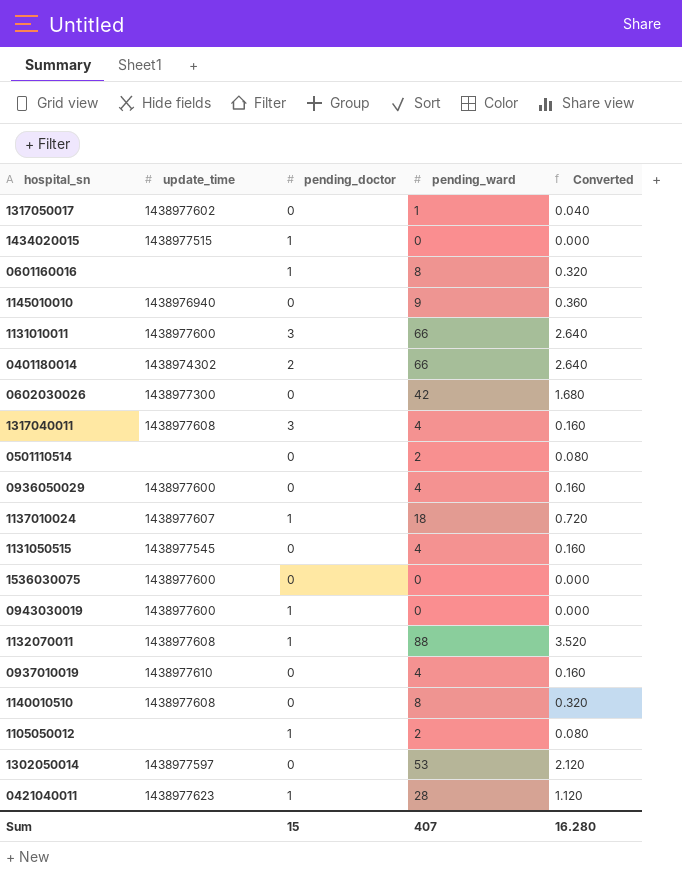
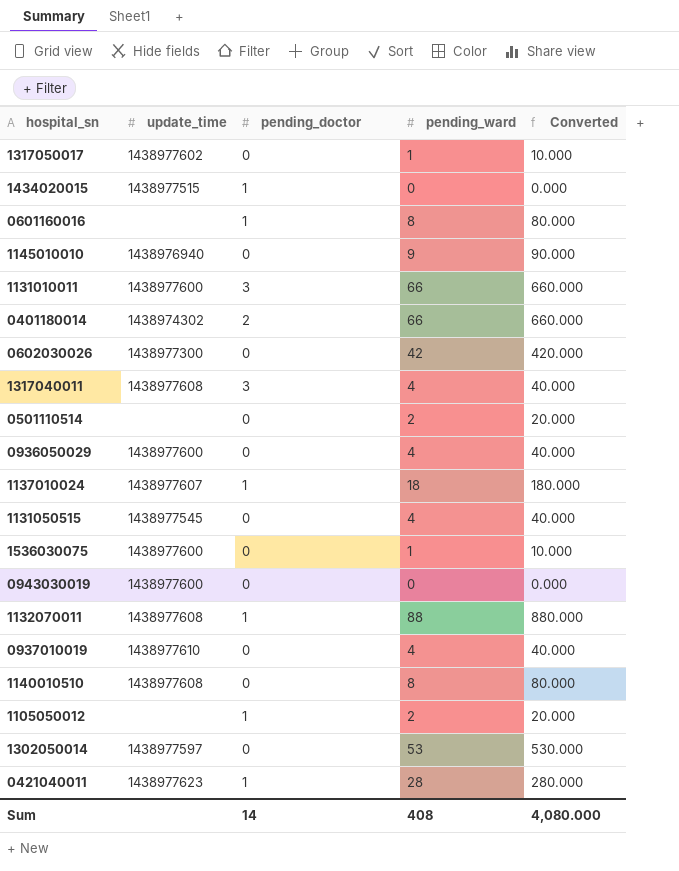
column Converted | formula: [pending_ward] * 0.04 -> [pending_ward] * 10
1536030075 | pending_ward: 0 -> 1
0943030019 | pending_doctor: 1 -> 0
Sum | pending_doctor: 15 -> 14
Sum | pending_ward: 407 -> 408
Sum | Converted: 16.280 -> 4,080.000

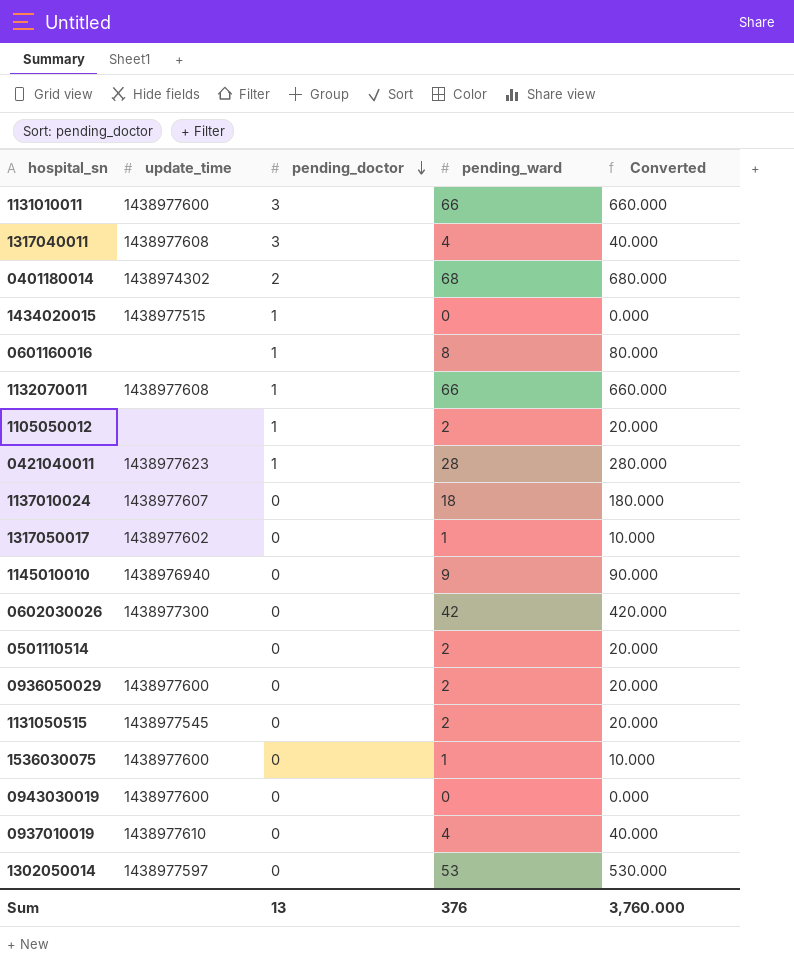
row order: none -> pending_doctor descending
row 1140010510: 1438977608 | 0 | 8 | 80.000 -> none
0401180014 | pending_ward: 66 -> 68
0401180014 | Converted: 660.000 -> 680.000
1132070011 | pending_ward: 88 -> 66
1132070011 | Converted: 880.000 -> 660.000
1137010024 | pending_doctor: 1 -> 0
0936050029 | pending_ward: 4 -> 2
0936050029 | Converted: 40.000 -> 20.000
1131050515 | pending_ward: 4 -> 2
1131050515 | Converted: 40.000 -> 20.000
Sum | pending_doctor: 14 -> 13
Sum | pending_ward: 408 -> 376
Sum | Converted: 4,080.000 -> 3,760.000

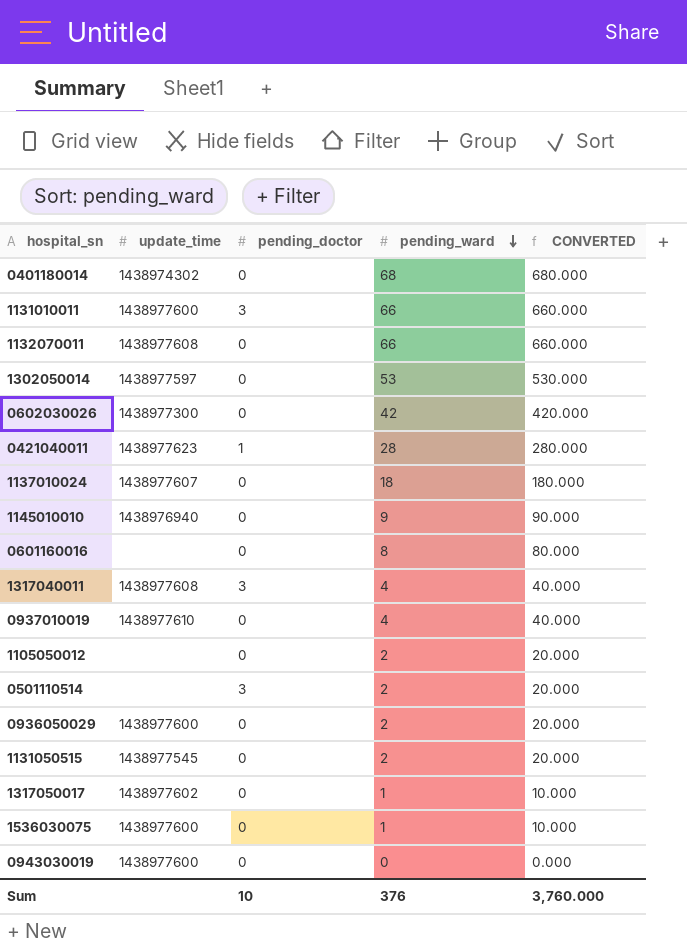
row order: pending_doctor descending -> pending_ward descending
column name: Converted -> CONVERTED
row 1434020015: 1438977515 | 1 | 0 | 0.000 -> none
0401180014 | pending_doctor: 2 -> 0
1132070011 | pending_doctor: 1 -> 0
0601160016 | pending_doctor: 1 -> 0
1105050012 | pending_doctor: 1 -> 0
0501110514 | pending_doctor: 0 -> 3
Sum | pending_doctor: 13 -> 10

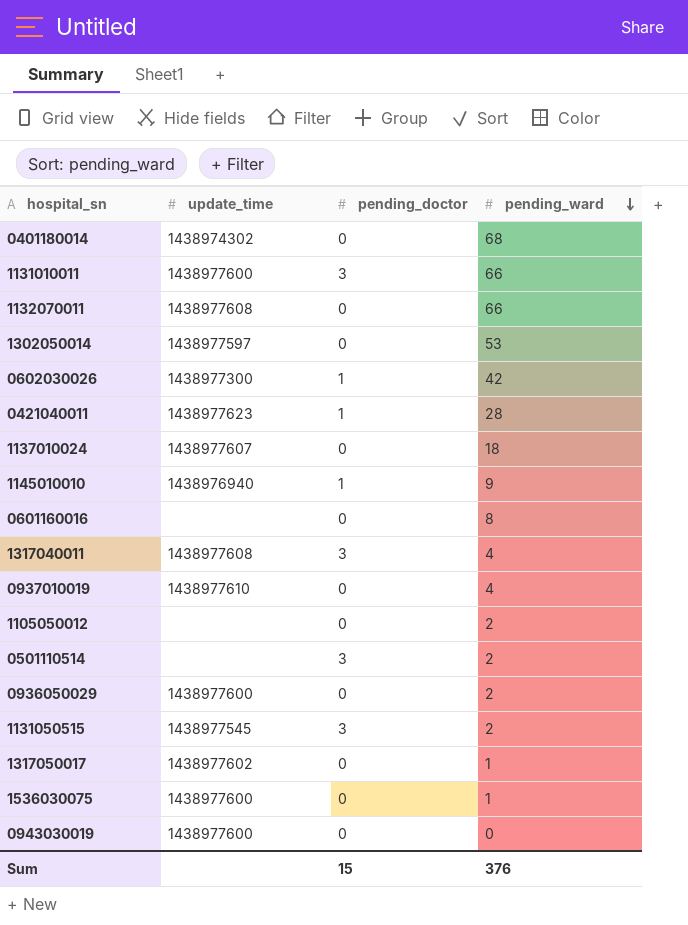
column CONVERTED | formula: [pending_ward] * 10 -> none
0602030026 | pending_doctor: 0 -> 1
1145010010 | pending_doctor: 0 -> 1
1131050515 | pending_doctor: 0 -> 3
Sum | pending_doctor: 10 -> 15

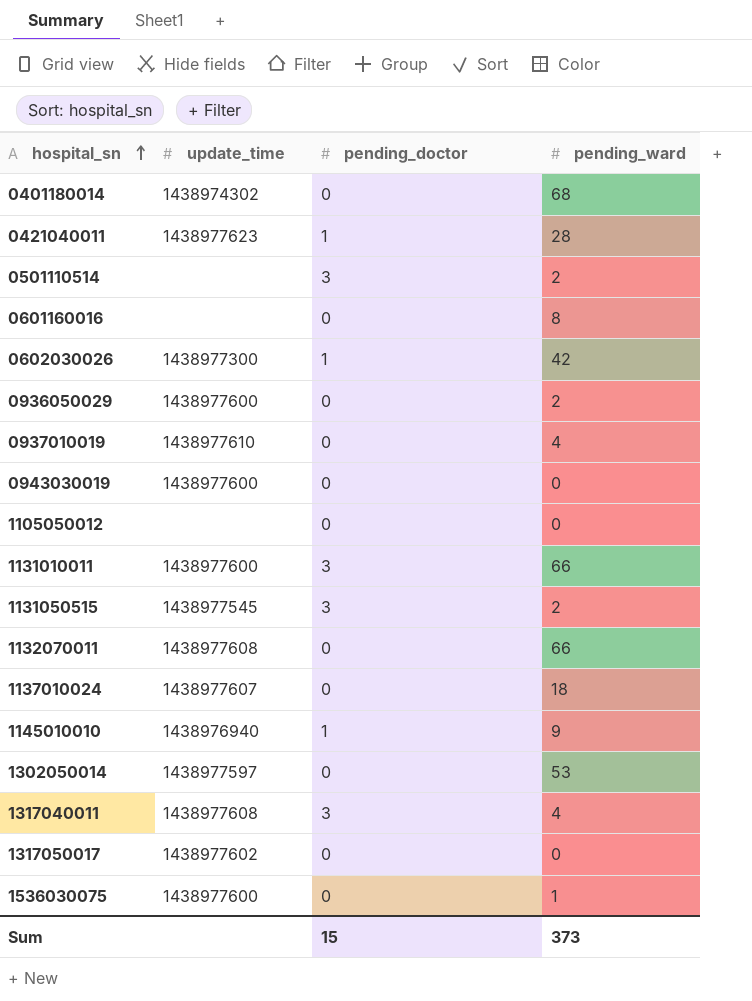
row order: pending_ward descending -> hospital_sn ascending
1105050012 | pending_ward: 2 -> 0
1317050017 | pending_ward: 1 -> 0
Sum | pending_ward: 376 -> 373

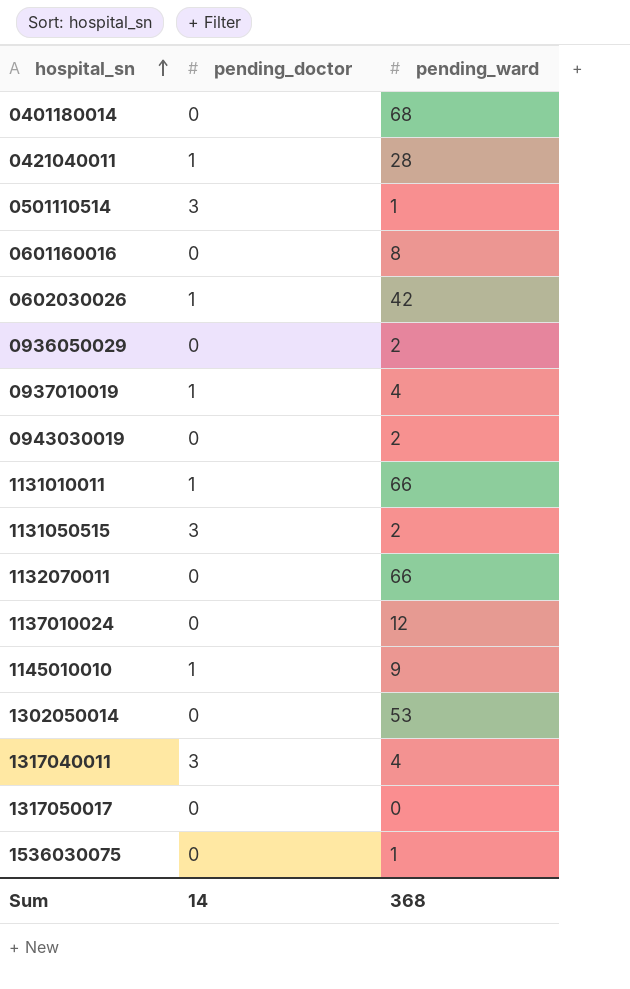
column update_time | position: 2 -> none
row 1105050012: none | 0 | 0 -> none
0501110514 | pending_ward: 2 -> 1
0937010019 | pending_doctor: 0 -> 1
0943030019 | pending_ward: 0 -> 2
1131010011 | pending_doctor: 3 -> 1
1137010024 | pending_ward: 18 -> 12
Sum | pending_doctor: 15 -> 14
Sum | pending_ward: 373 -> 368

